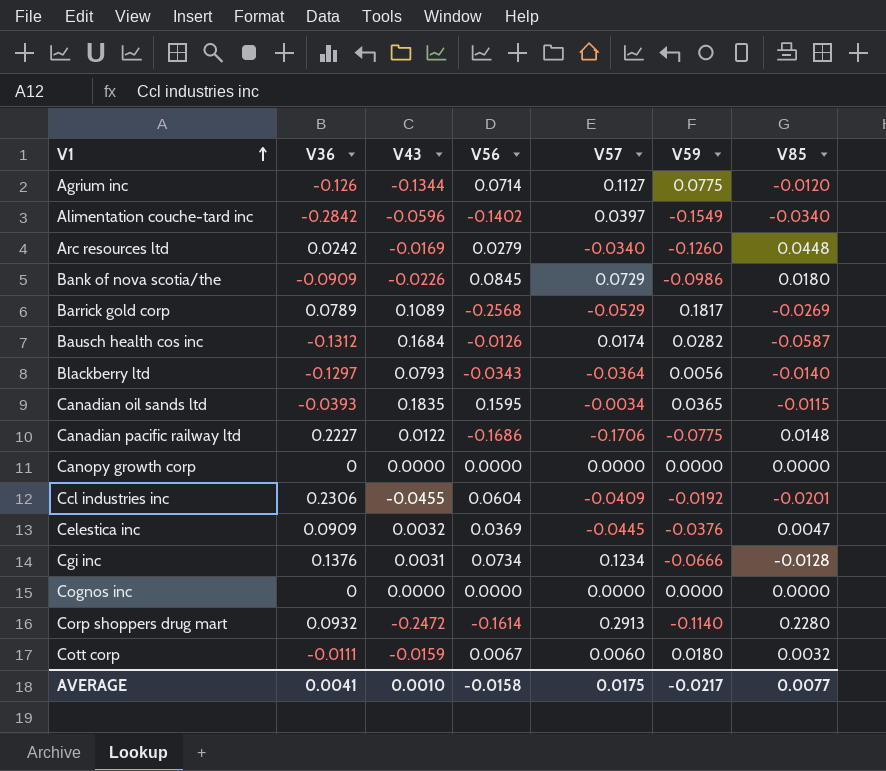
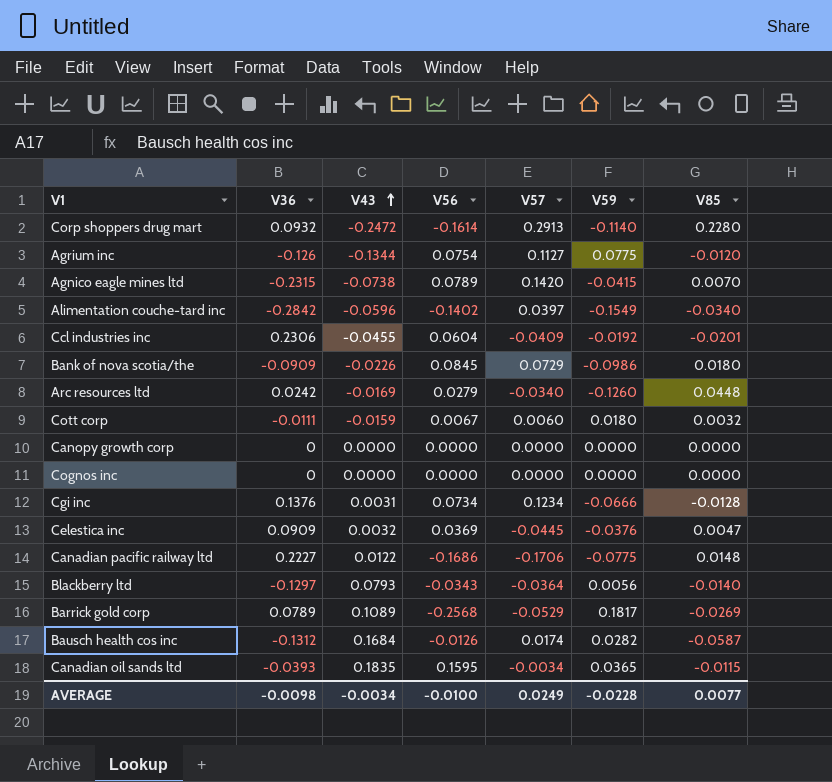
row order: V1 ascending -> V43 ascending
Agrium inc | V56: 0.0714 -> 0.0754
row Agnico eagle mines ltd: none -> -0.2315 | -0.0738 | 0.0789 | 0.1420 | -0.0415 | 0.0070
AVERAGE | V36: 0.0041 -> -0.0098
AVERAGE | V43: 0.0010 -> -0.0034
AVERAGE | V56: -0.0158 -> -0.0100
AVERAGE | V57: 0.0175 -> 0.0249
AVERAGE | V59: -0.0217 -> -0.0228

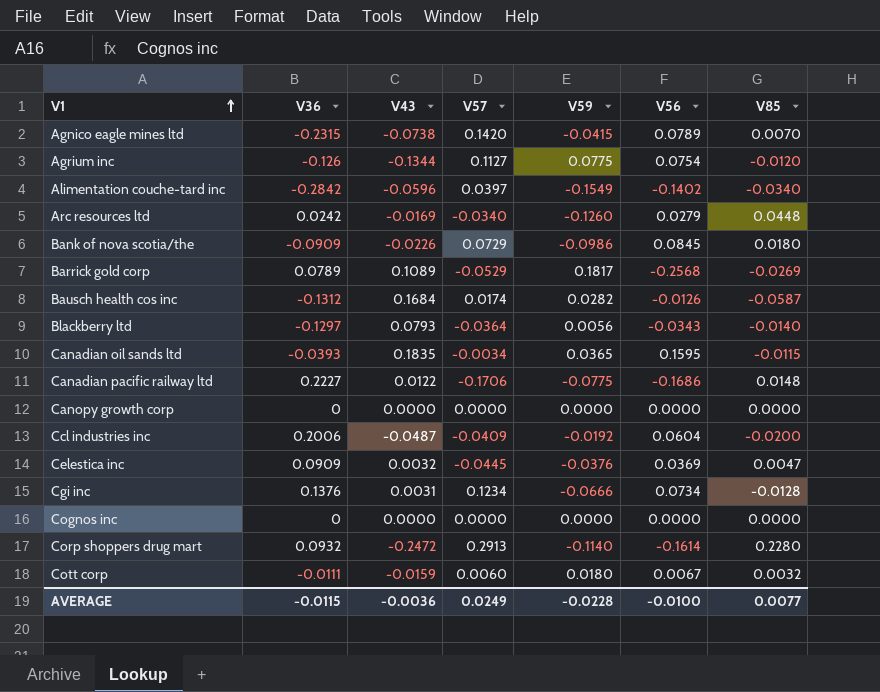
row order: V43 ascending -> V1 ascending
column V56 | position: 4 -> 6
Ccl industries inc | V36: 0.2306 -> 0.2006
Ccl industries inc | V43: -0.0455 -> -0.0487
Ccl industries inc | V85: -0.0201 -> -0.0200
AVERAGE | V36: -0.0098 -> -0.0115
AVERAGE | V43: -0.0034 -> -0.0036

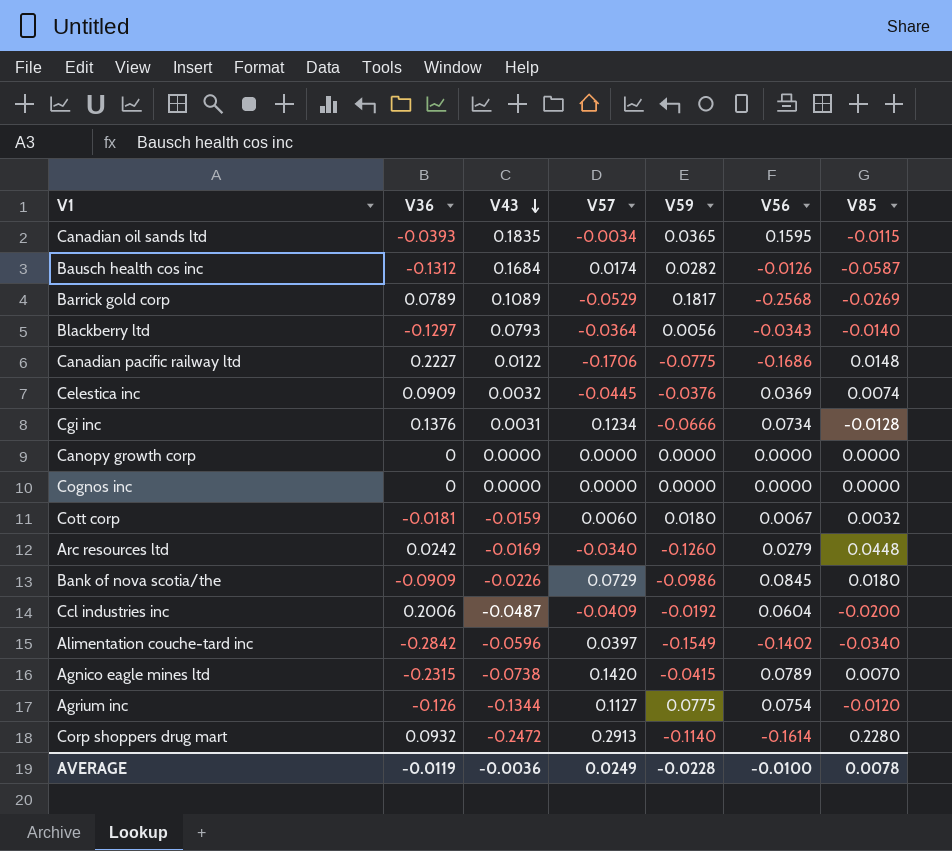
row order: V1 ascending -> V43 descending
Celestica inc | V85: 0.0047 -> 0.0074
Cott corp | V36: -0.0111 -> -0.0181
AVERAGE | V36: -0.0115 -> -0.0119
AVERAGE | V85: 0.0077 -> 0.0078

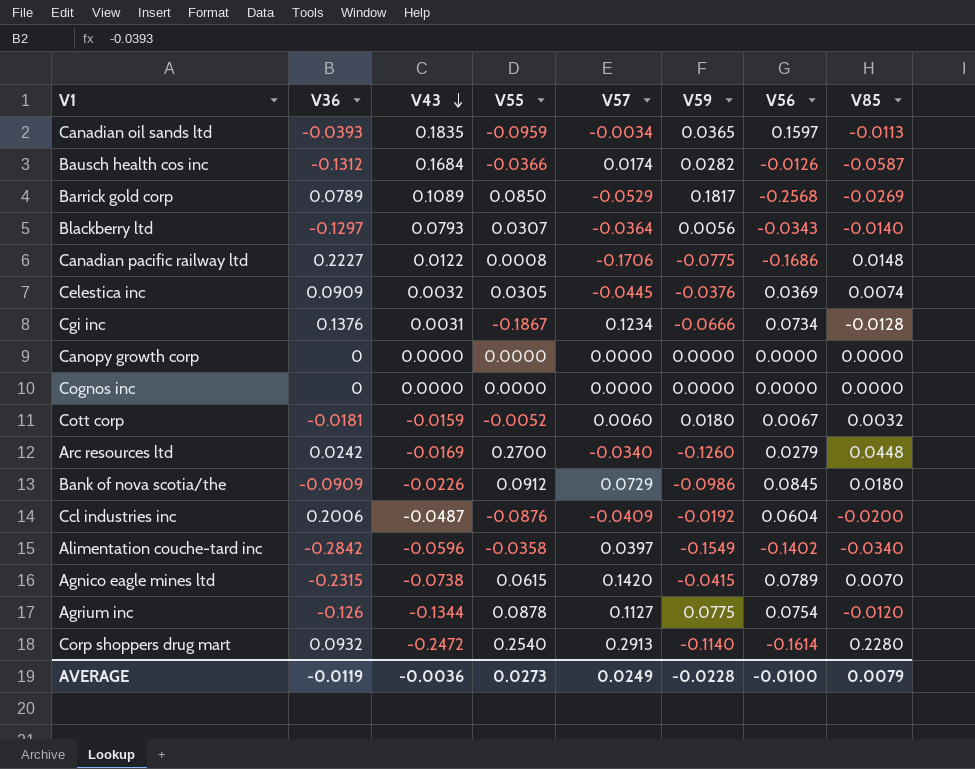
column V55 | position: none -> 4
Canadian oil sands ltd | V56: 0.1595 -> 0.1597
Canadian oil sands ltd | V85: -0.0115 -> -0.0113
AVERAGE | V85: 0.0078 -> 0.0079

